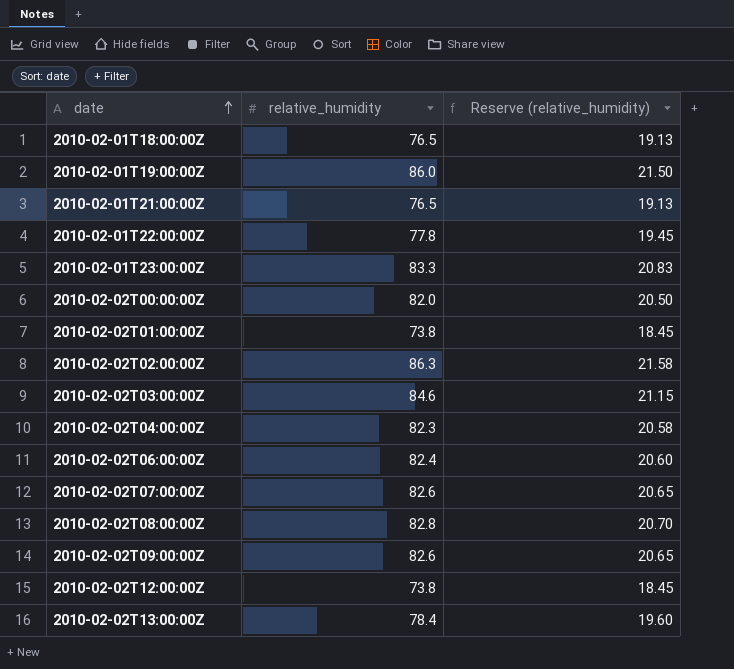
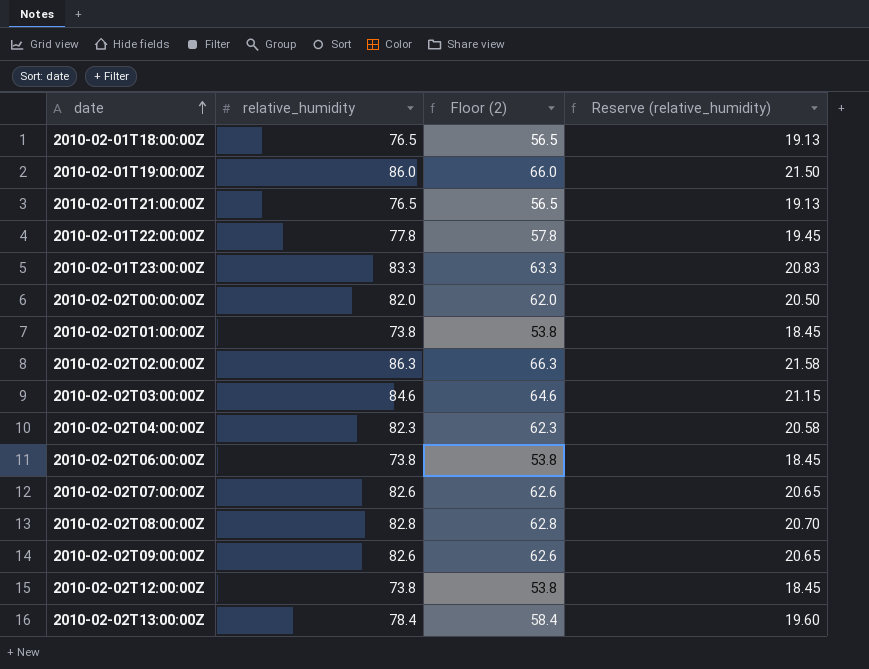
column Floor (2) | formula: none -> [relative_humidity] - 20
2010-02-02T06:00:00Z | relative_humidity: 82.4 -> 73.8
2010-02-02T06:00:00Z | Reserve (relative_humidity): 20.60 -> 18.45

